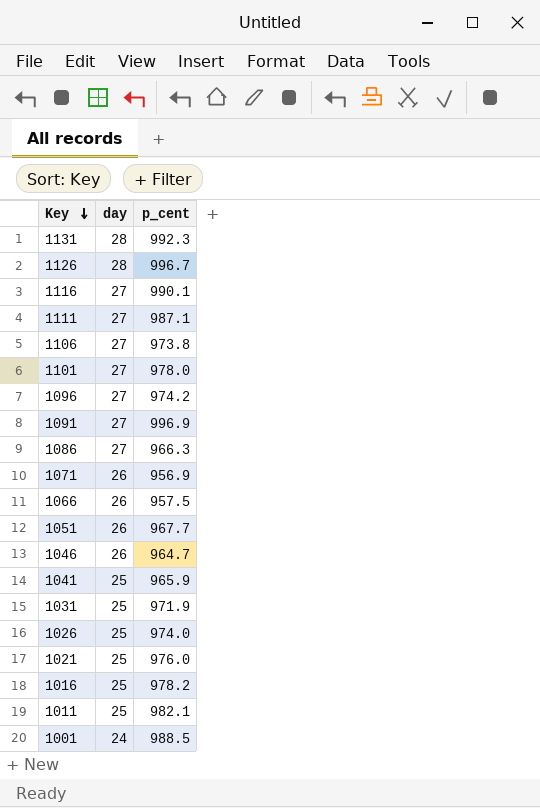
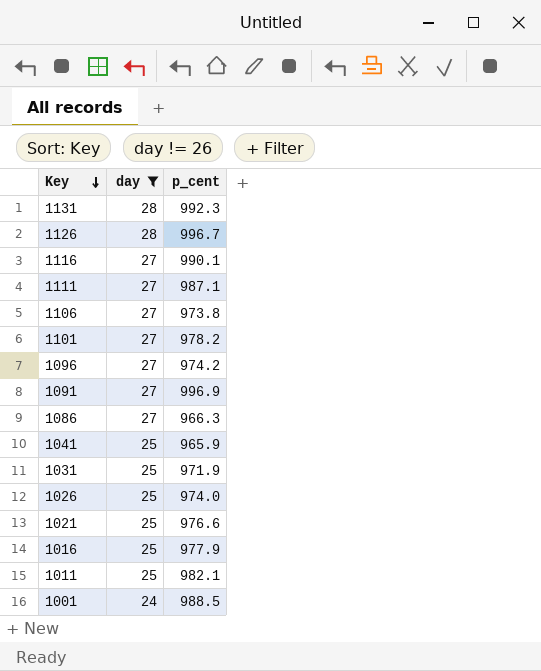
filter: none -> day != 26
1101 | p_cent: 978.0 -> 978.2
1021 | p_cent: 976.0 -> 976.6
1016 | p_cent: 978.2 -> 977.9

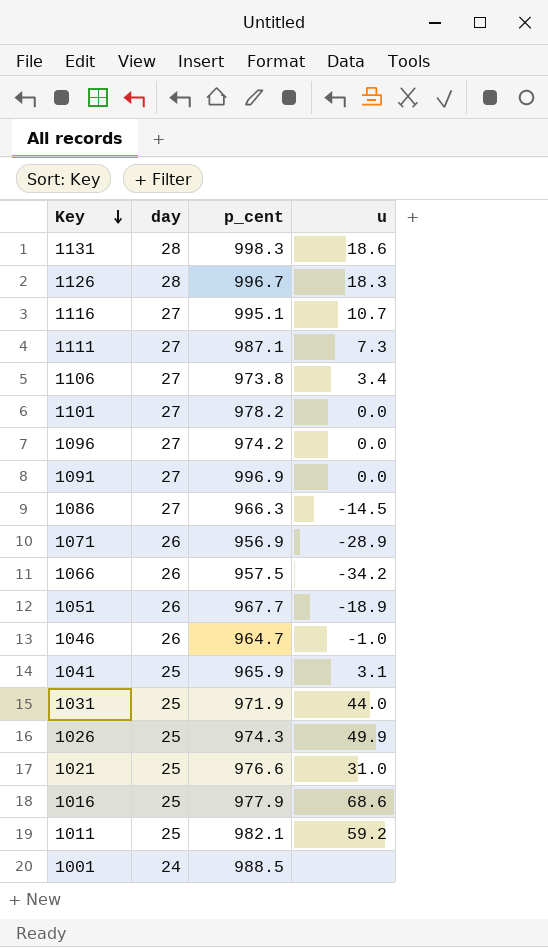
filter: day != 26 -> none
column u | position: none -> 4
1131 | p_cent: 992.3 -> 998.3
1116 | p_cent: 990.1 -> 995.1
1026 | p_cent: 974.0 -> 974.3

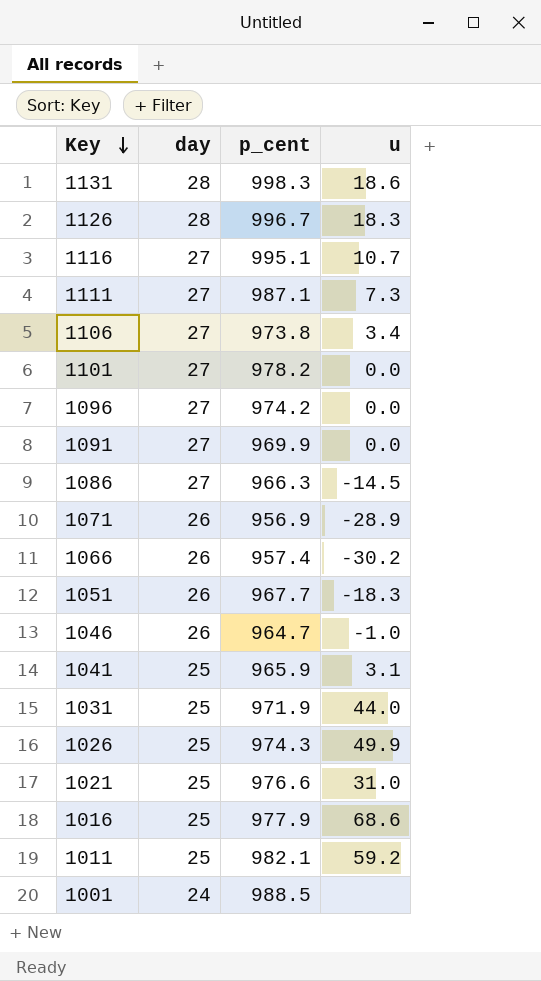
1091 | p_cent: 996.9 -> 969.9
1066 | p_cent: 957.5 -> 957.4
1066 | u: -34.2 -> -30.2
1051 | u: -18.9 -> -18.3

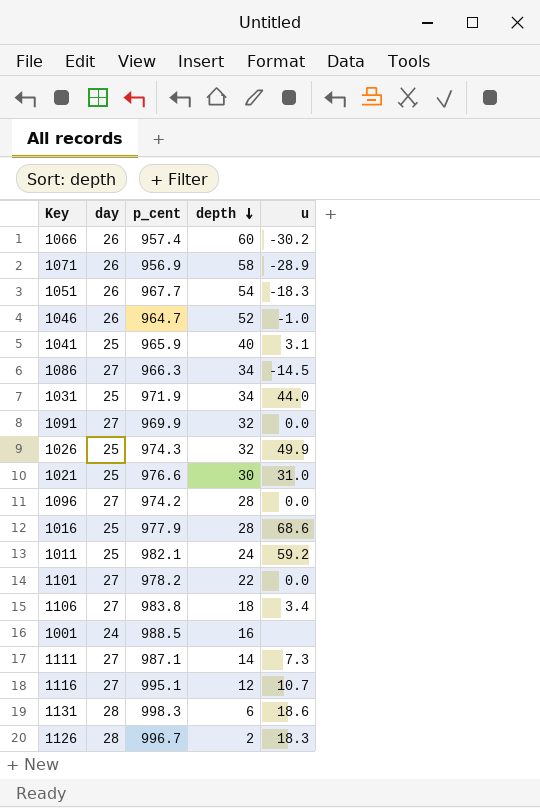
row order: Key descending -> depth descending
column depth | position: none -> 4
1106 | p_cent: 973.8 -> 983.8

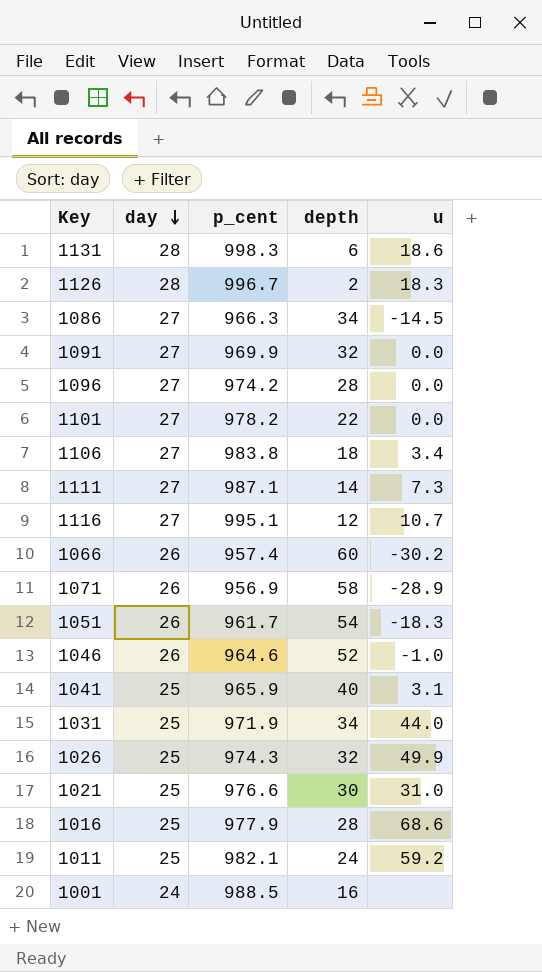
row order: depth descending -> day descending
1051 | p_cent: 967.7 -> 961.7
1046 | p_cent: 964.7 -> 964.6

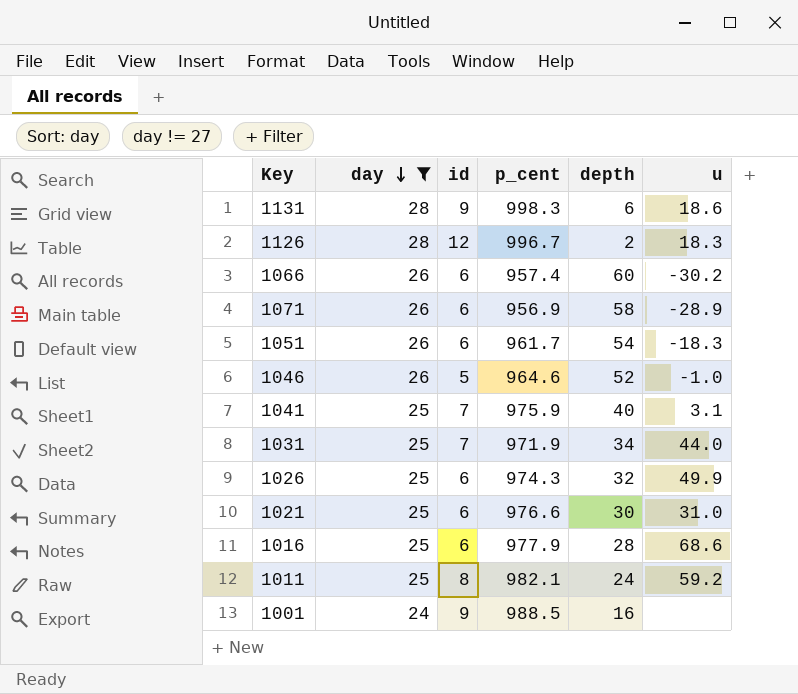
filter: none -> day != 27
column id | position: none -> 3
1041 | p_cent: 965.9 -> 975.9

